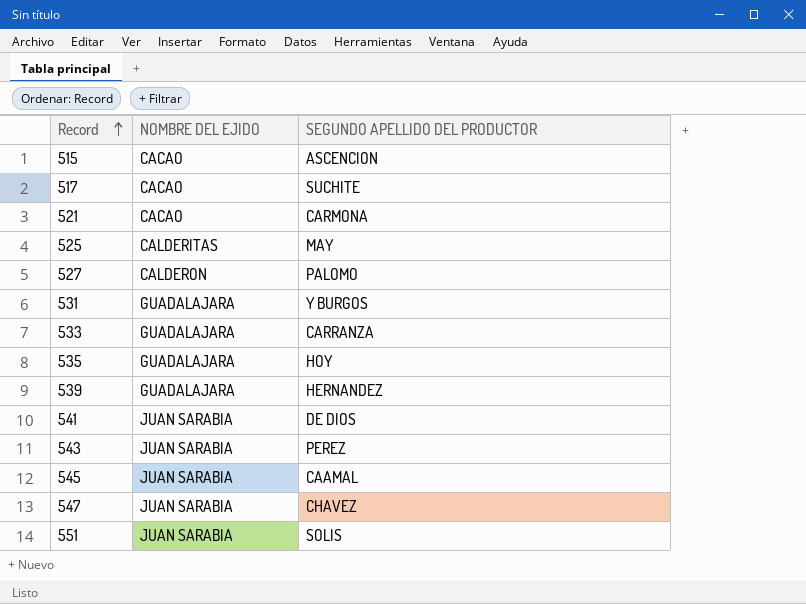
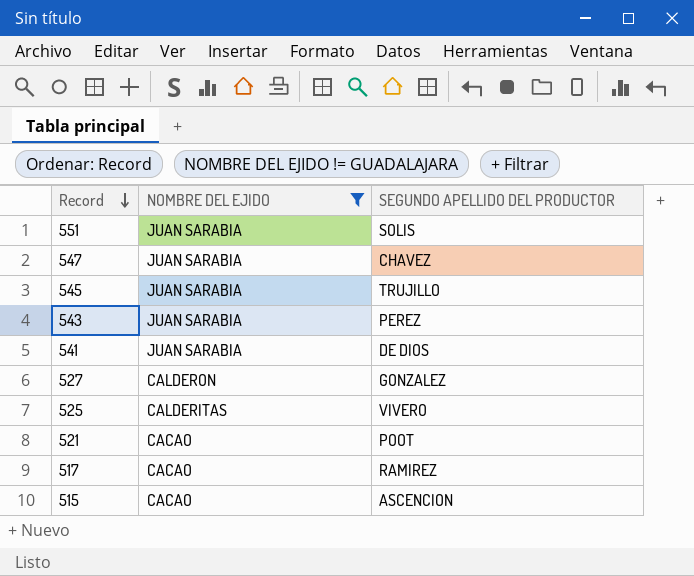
filter: none -> NOMBRE DEL EJIDO != GUADALAJARA
row order: Record ascending -> Record descending
545 | SEGUNDO APELLIDO DEL PRODUCTOR: CAAMAL -> TRUJILLO
527 | SEGUNDO APELLIDO DEL PRODUCTOR: PALOMO -> GONZALEZ
525 | SEGUNDO APELLIDO DEL PRODUCTOR: MAY -> VIVERO
521 | SEGUNDO APELLIDO DEL PRODUCTOR: CARMONA -> POOT
517 | SEGUNDO APELLIDO DEL PRODUCTOR: SUCHITE -> RAMIREZ

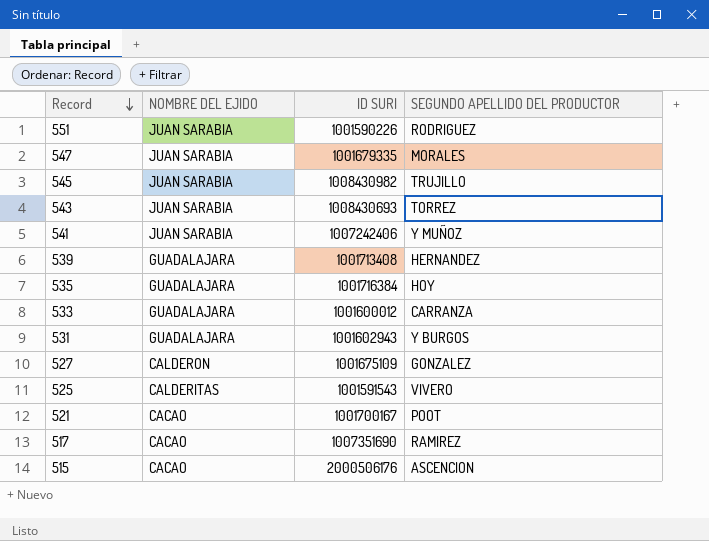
filter: NOMBRE DEL EJIDO != GUADALAJARA -> none
column ID SURI | position: none -> 3
551 | SEGUNDO APELLIDO DEL PRODUCTOR: SOLIS -> RODRIGUEZ
547 | SEGUNDO APELLIDO DEL PRODUCTOR: CHAVEZ -> MORALES
543 | SEGUNDO APELLIDO DEL PRODUCTOR: PEREZ -> TORREZ
541 | SEGUNDO APELLIDO DEL PRODUCTOR: DE DIOS -> Y MUÑOZ

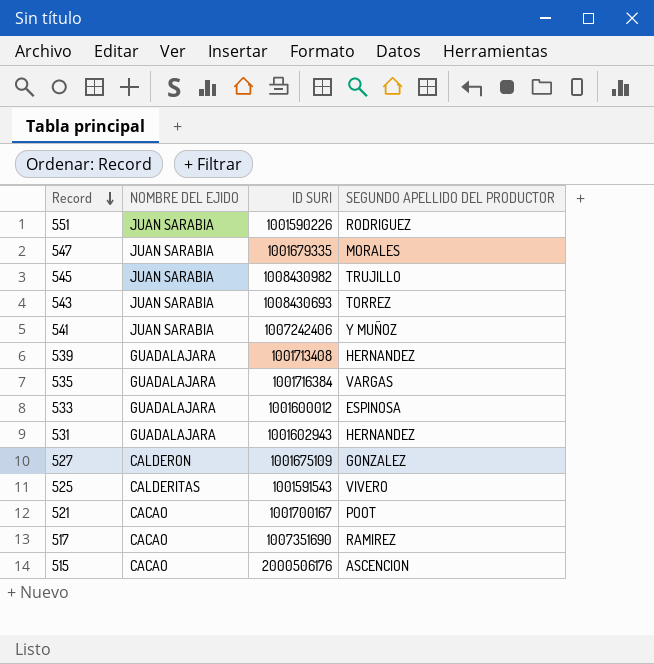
535 | SEGUNDO APELLIDO DEL PRODUCTOR: HOY -> VARGAS
533 | SEGUNDO APELLIDO DEL PRODUCTOR: CARRANZA -> ESPINOSA
531 | SEGUNDO APELLIDO DEL PRODUCTOR: Y BURGOS -> HERNANDEZ

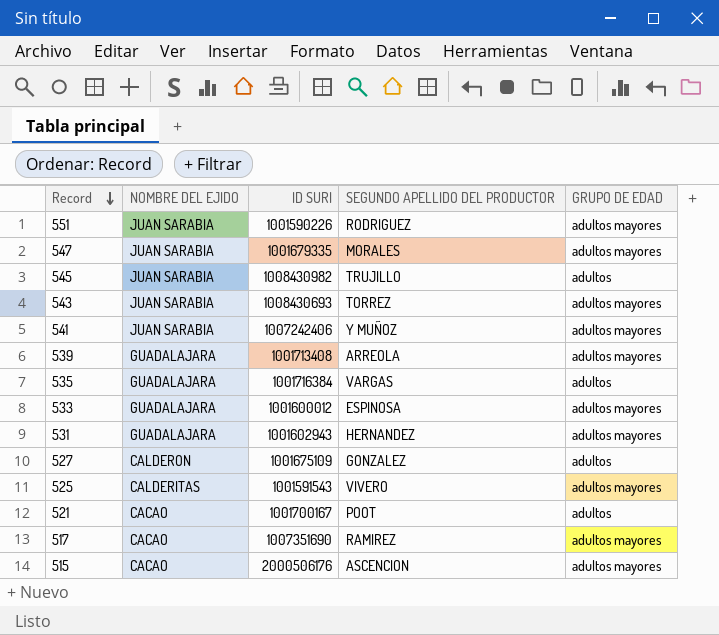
column GRUPO DE EDAD | position: none -> 5
539 | SEGUNDO APELLIDO DEL PRODUCTOR: HERNANDEZ -> ARREOLA

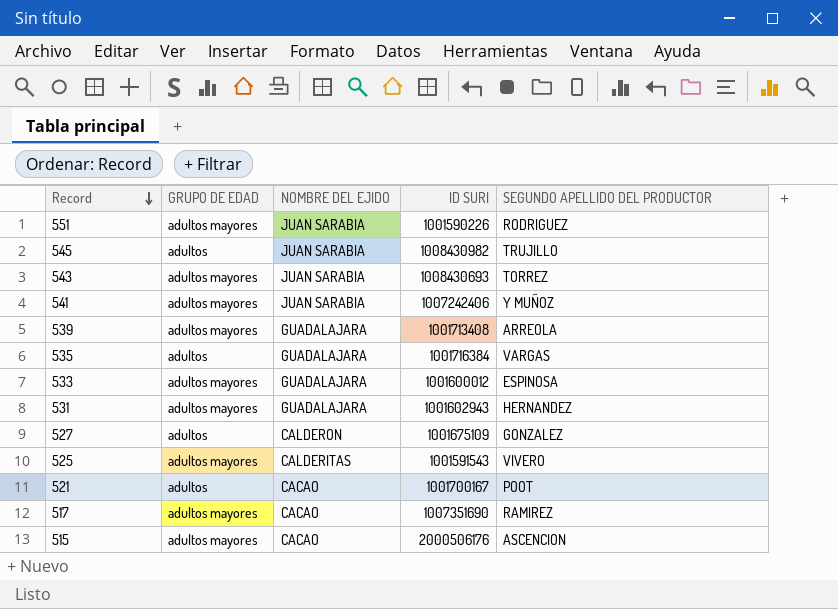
column GRUPO DE EDAD | position: 5 -> 2
row 547: JUAN SARABIA | 1001679335 | MORALES | adultos mayores -> none

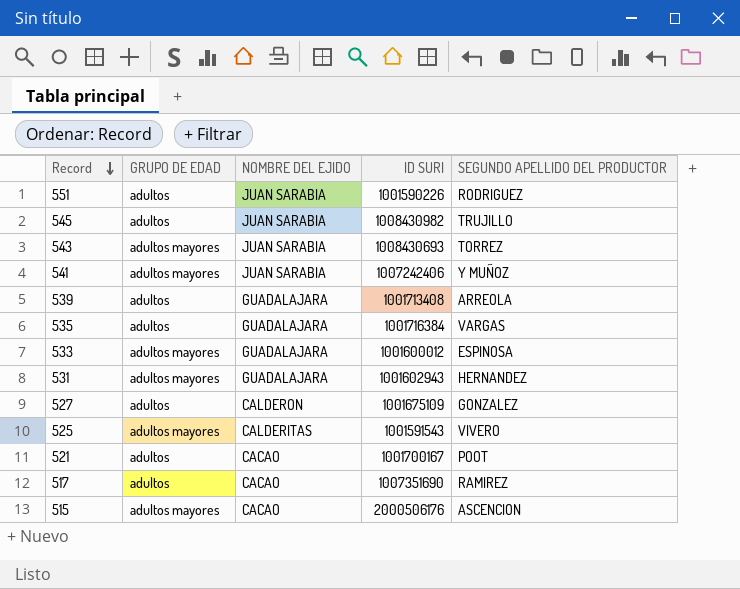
551 | GRUPO DE EDAD: adultos mayores -> adultos
539 | GRUPO DE EDAD: adultos mayores -> adultos
517 | GRUPO DE EDAD: adultos mayores -> adultos

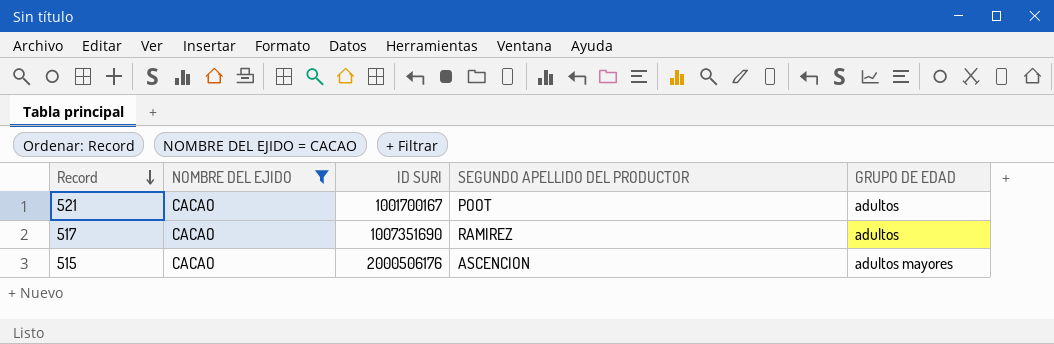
filter: none -> NOMBRE DEL EJIDO = CACAO
column GRUPO DE EDAD | position: 2 -> 5

